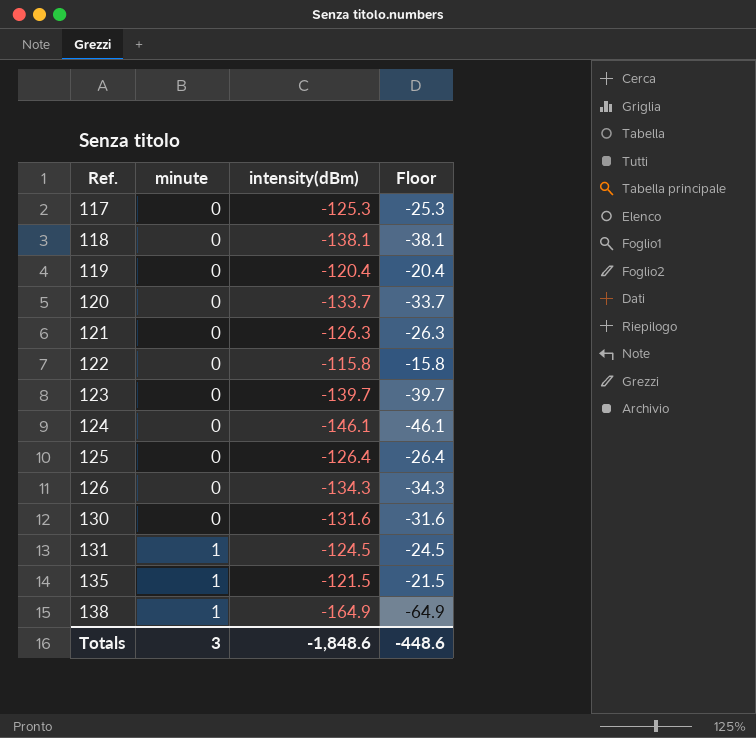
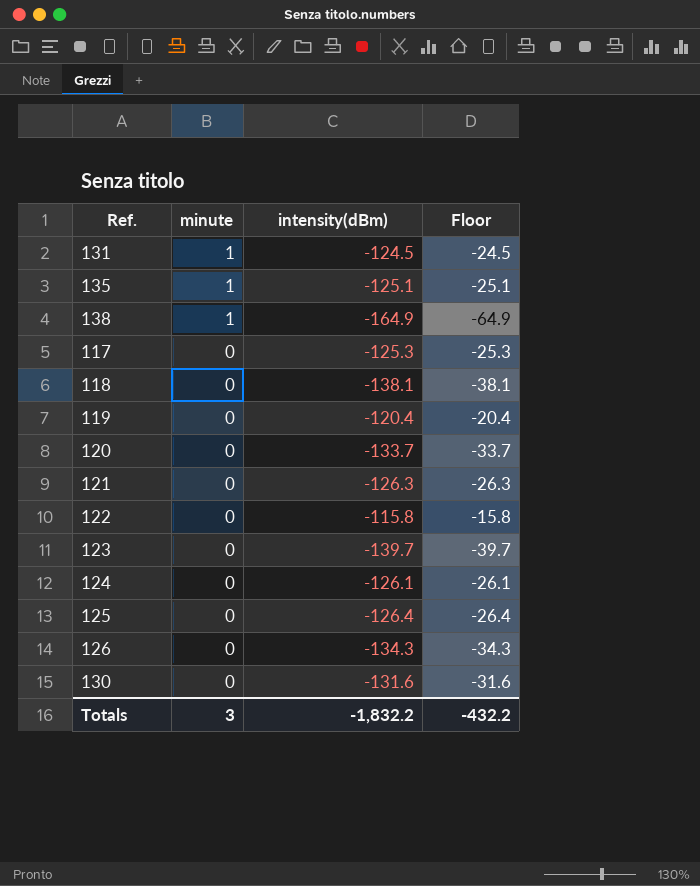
row order: Ref. ascending -> minute descending
135 | intensity(dBm): -121.5 -> -125.1
135 | Floor: -21.5 -> -25.1
124 | intensity(dBm): -146.1 -> -126.1
124 | Floor: -46.1 -> -26.1
Totals | intensity(dBm): -1,848.6 -> -1,832.2
Totals | Floor: -448.6 -> -432.2

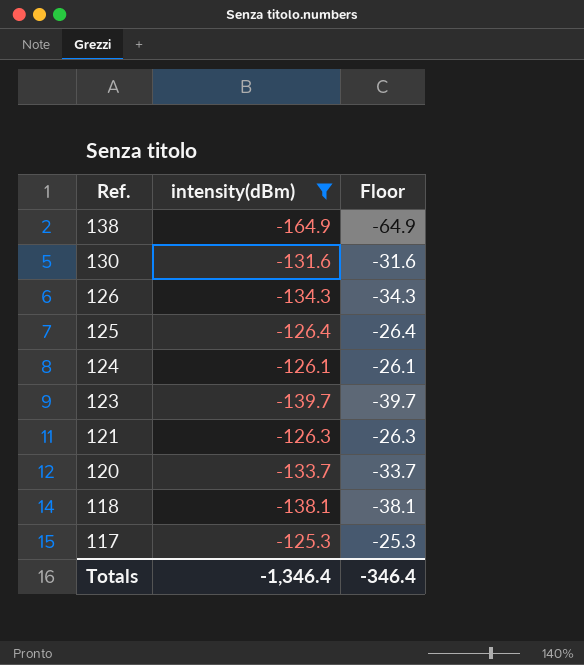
filter: none -> intensity(dBm) <= -125.3
row order: minute descending -> Ref. descending
column minute | position: 2 -> none
Totals | intensity(dBm): -1,832.2 -> -1,346.4
Totals | Floor: -432.2 -> -346.4

